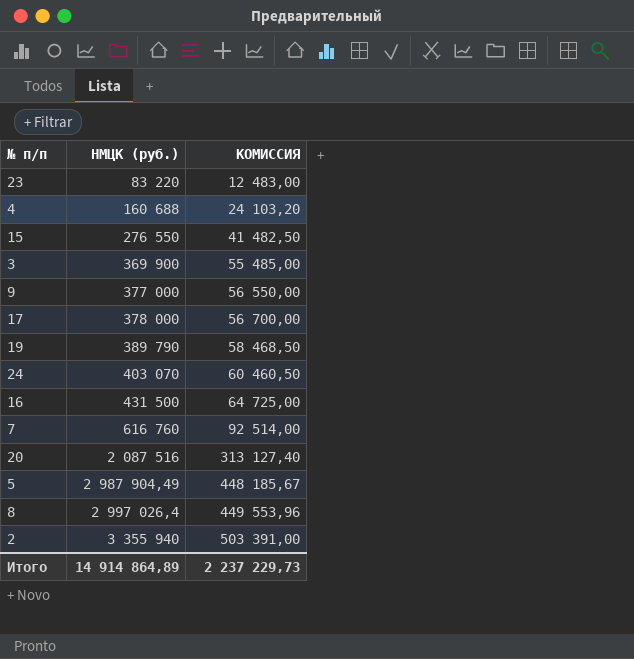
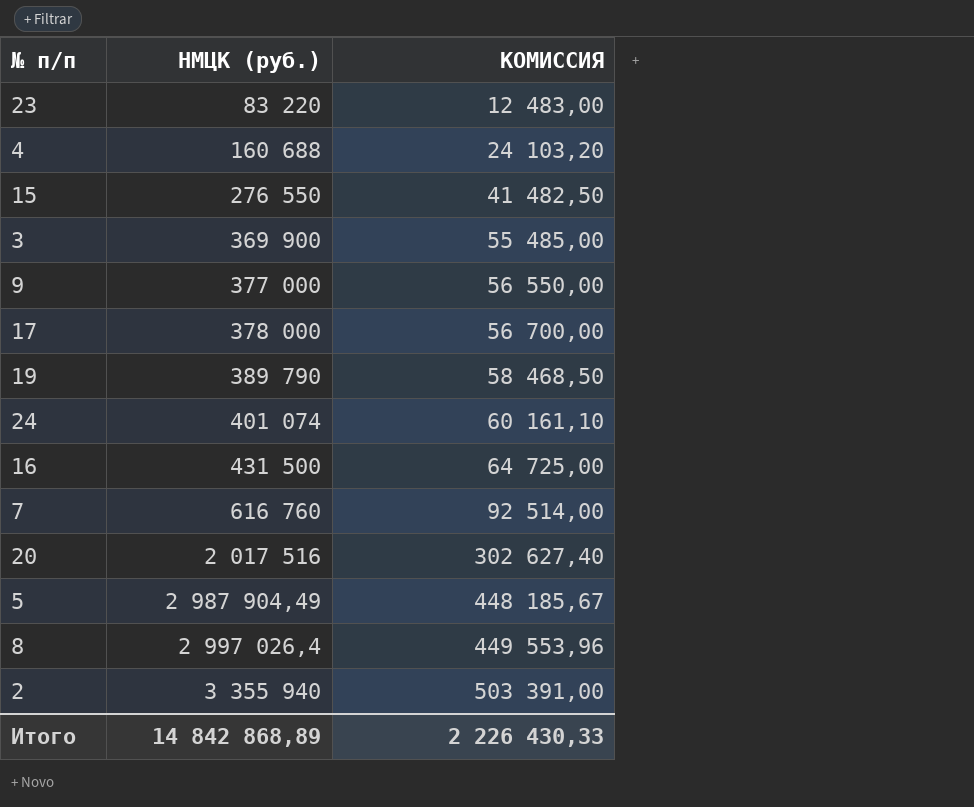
24 | НМЦК (руб.): 403 070 -> 401 074
24 | КОМИССИЯ: 60 460,50 -> 60 161,10
20 | НМЦК (руб.): 2 087 516 -> 2 017 516
20 | КОМИССИЯ: 313 127,40 -> 302 627,40
Итого | НМЦК (руб.): 14 914 864,89 -> 14 842 868,89
Итого | КОМИССИЯ: 2 237 229,73 -> 2 226 430,33

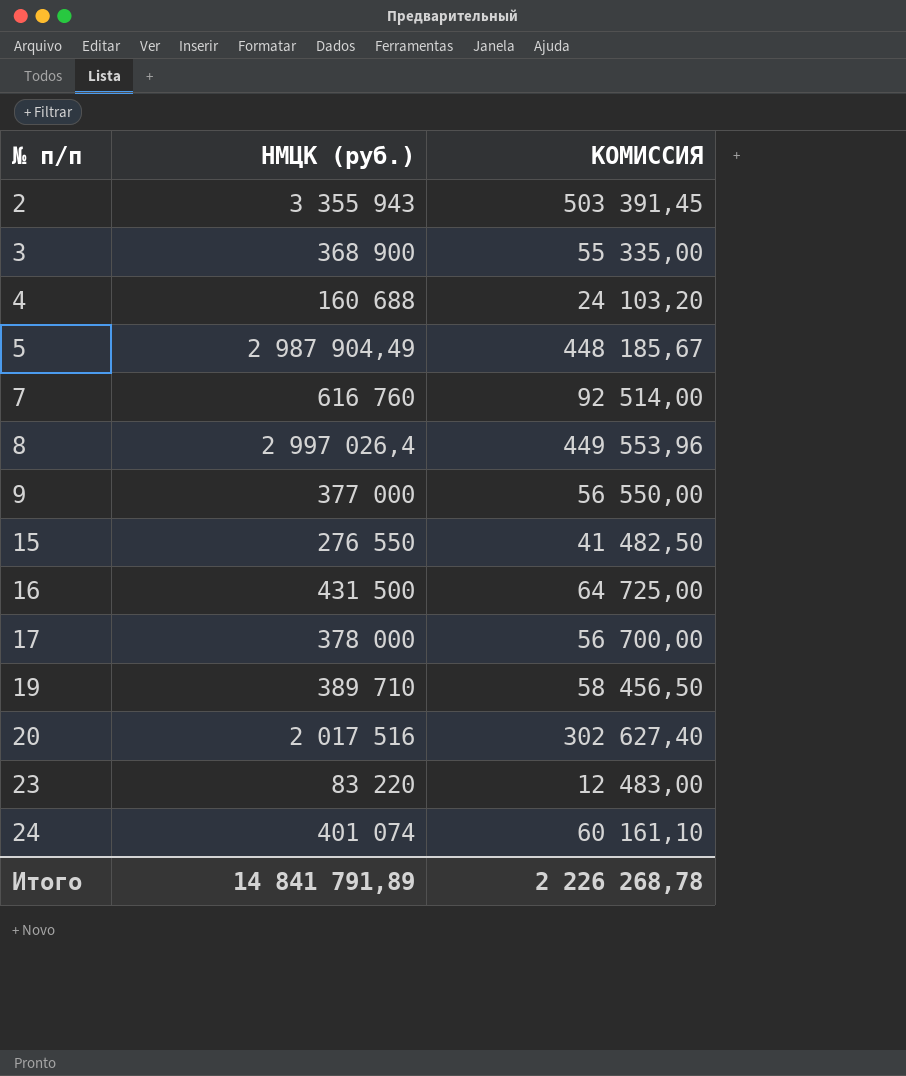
row order: НМЦК (руб.) ascending -> № п/п ascending
2 | НМЦК (руб.): 3 355 940 -> 3 355 943
2 | КОМИССИЯ: 503 391,00 -> 503 391,45
3 | НМЦК (руб.): 369 900 -> 368 900
3 | КОМИССИЯ: 55 485,00 -> 55 335,00
19 | НМЦК (руб.): 389 790 -> 389 710
19 | КОМИССИЯ: 58 468,50 -> 58 456,50
Итого | НМЦК (руб.): 14 842 868,89 -> 14 841 791,89
Итого | КОМИССИЯ: 2 226 430,33 -> 2 226 268,78

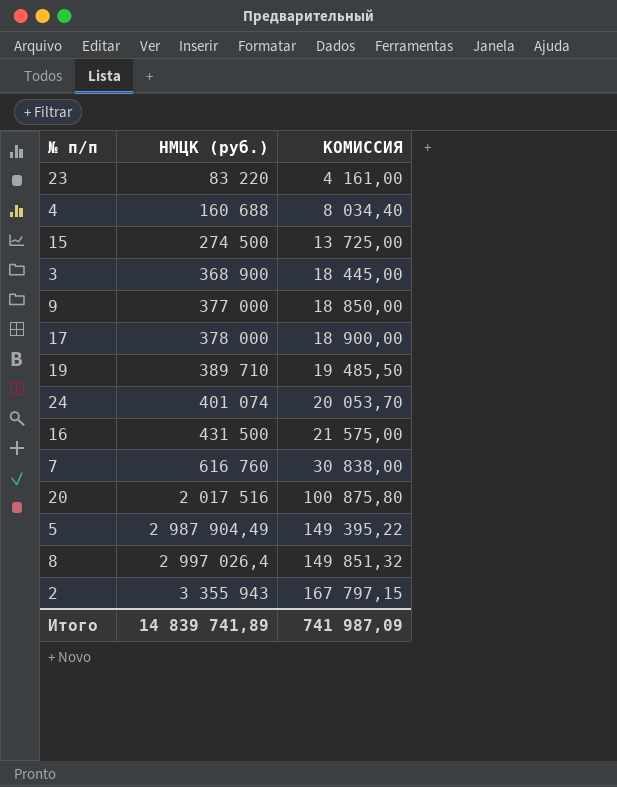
row order: № п/п ascending -> НМЦК (руб.) ascending
column КОМИССИЯ | formula: [НМЦК (руб.)] * 0,15 -> [НМЦК (руб.)] * 0,05
15 | НМЦК (руб.): 276 550 -> 274 500
Итого | НМЦК (руб.): 14 841 791,89 -> 14 839 741,89
Итого | КОМИССИЯ: 2 226 268,78 -> 741 987,09

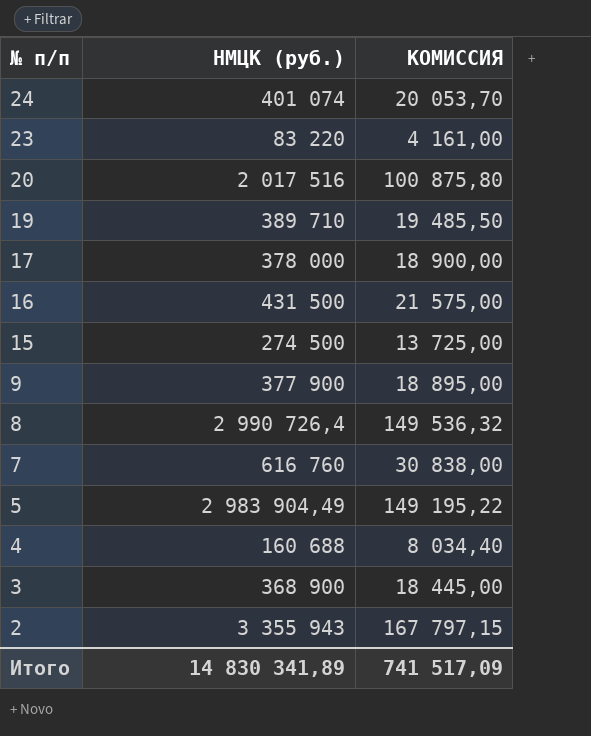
row order: НМЦК (руб.) ascending -> № п/п descending
9 | НМЦК (руб.): 377 000 -> 377 900
9 | КОМИССИЯ: 18 850,00 -> 18 895,00
8 | НМЦК (руб.): 2 997 026,4 -> 2 990 726,4
8 | КОМИССИЯ: 149 851,32 -> 149 536,32
5 | НМЦК (руб.): 2 987 904,49 -> 2 983 904,49
5 | КОМИССИЯ: 149 395,22 -> 149 195,22
Итого | НМЦК (руб.): 14 839 741,89 -> 14 830 341,89
Итого | КОМИССИЯ: 741 987,09 -> 741 517,09

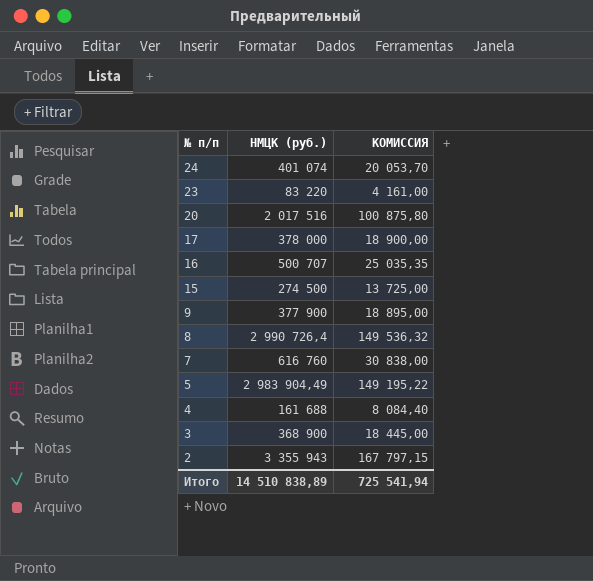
row 19: 389 710 | 19 485,50 -> none
16 | НМЦК (руб.): 431 500 -> 500 707
16 | КОМИССИЯ: 21 575,00 -> 25 035,35
4 | НМЦК (руб.): 160 688 -> 161 688
4 | КОМИССИЯ: 8 034,40 -> 8 084,40
Итого | НМЦК (руб.): 14 830 341,89 -> 14 510 838,89
Итого | КОМИССИЯ: 741 517,09 -> 725 541,94

